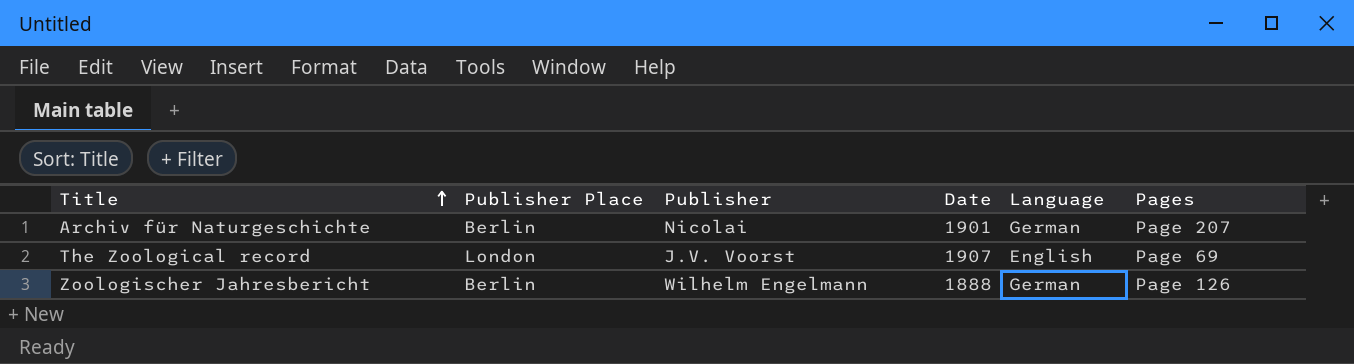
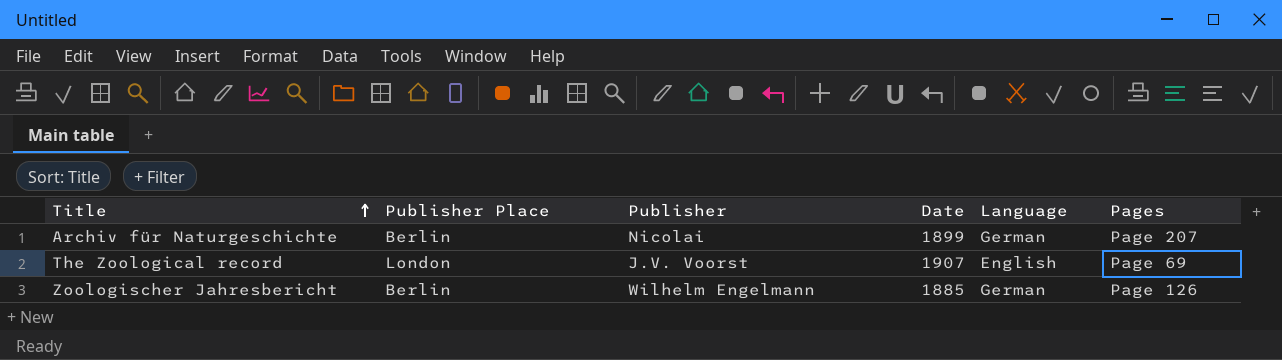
Archiv für Naturgeschichte | Date: 1901 -> 1899
Zoologischer Jahresbericht | Date: 1888 -> 1885

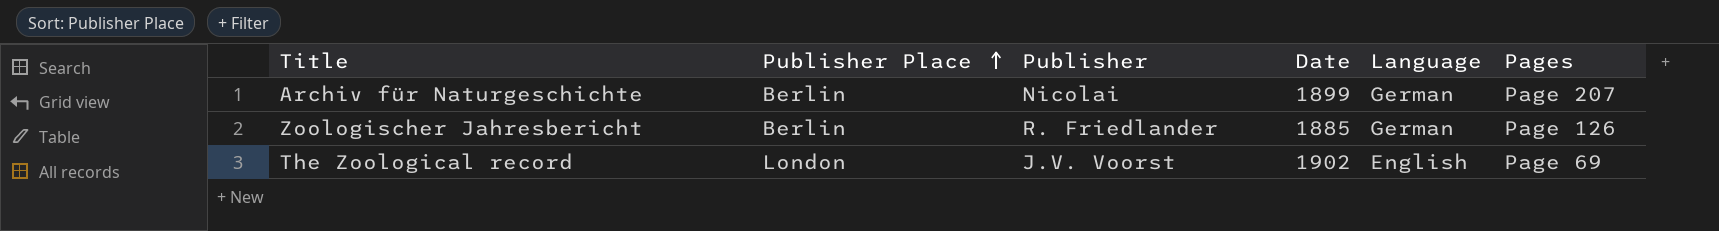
row order: Title ascending -> Publisher Place ascending
Zoologischer Jahresbericht | Publisher: Wilhelm Engelmann -> R. Friedlander
The Zoological record | Date: 1907 -> 1902

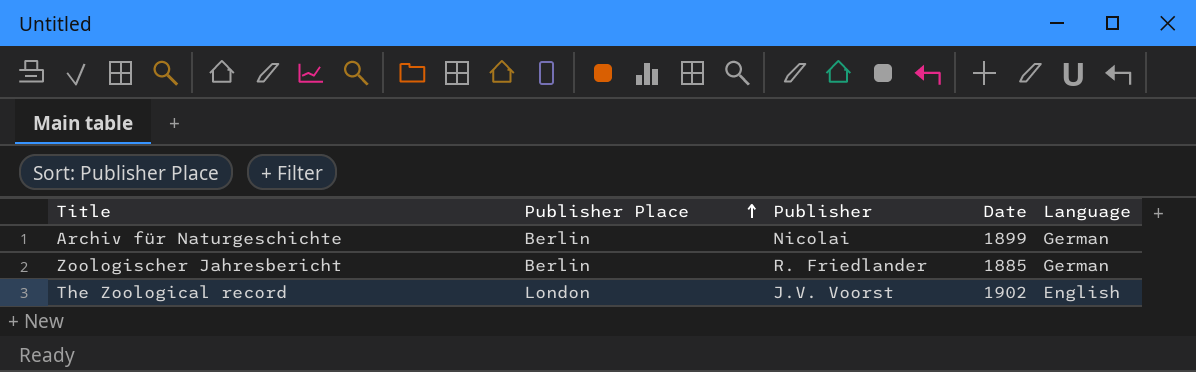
column Pages | position: 6 -> none

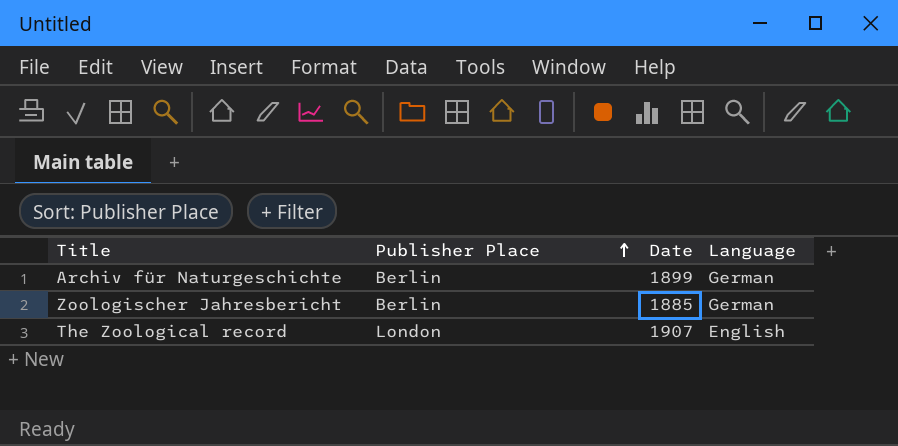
column Publisher | position: 3 -> none
The Zoological record | Date: 1902 -> 1907

